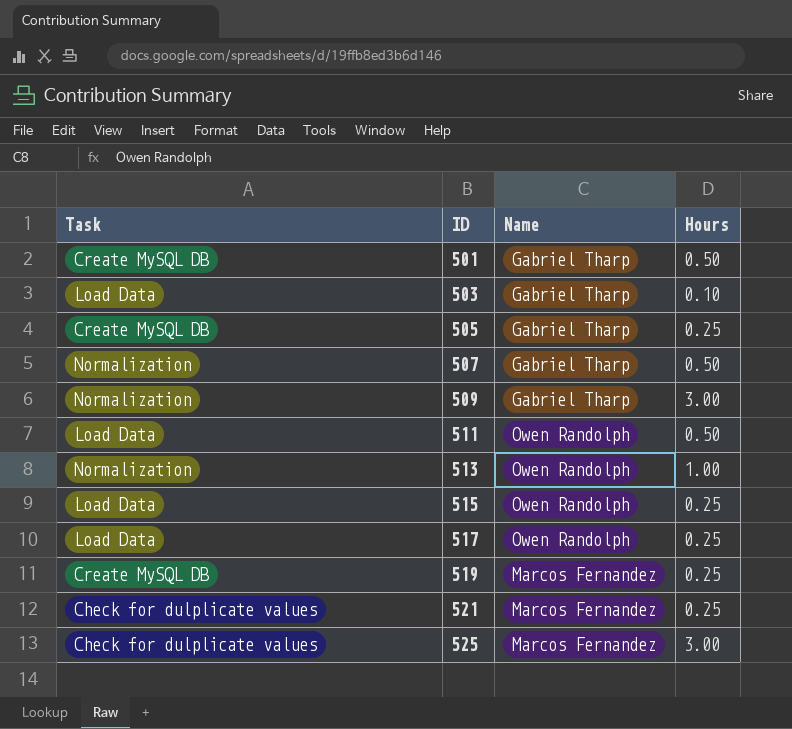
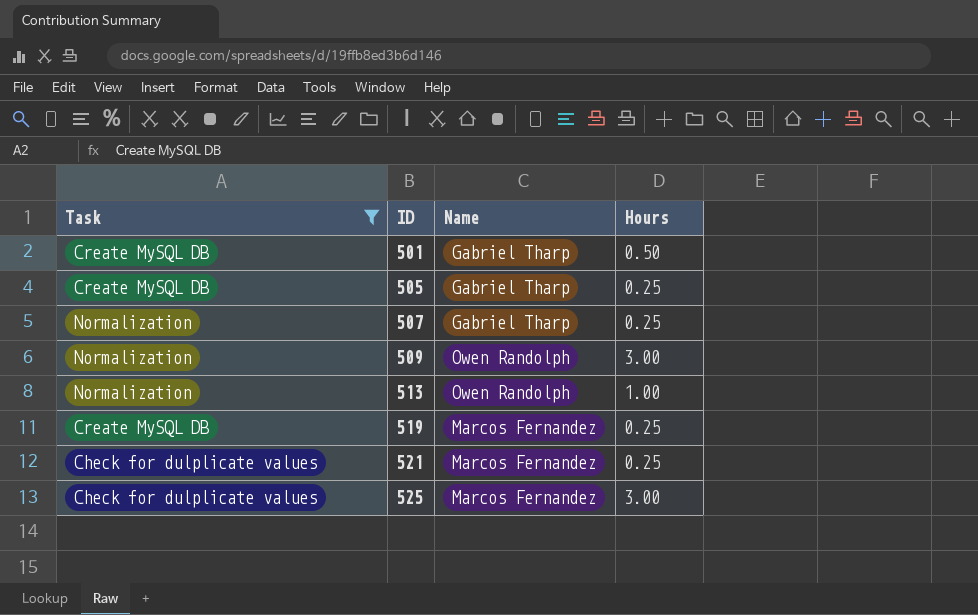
filter: none -> Task != Load Data
507 | Hours: 0.50 -> 0.25
509 | Name: Gabriel Tharp -> Owen Randolph

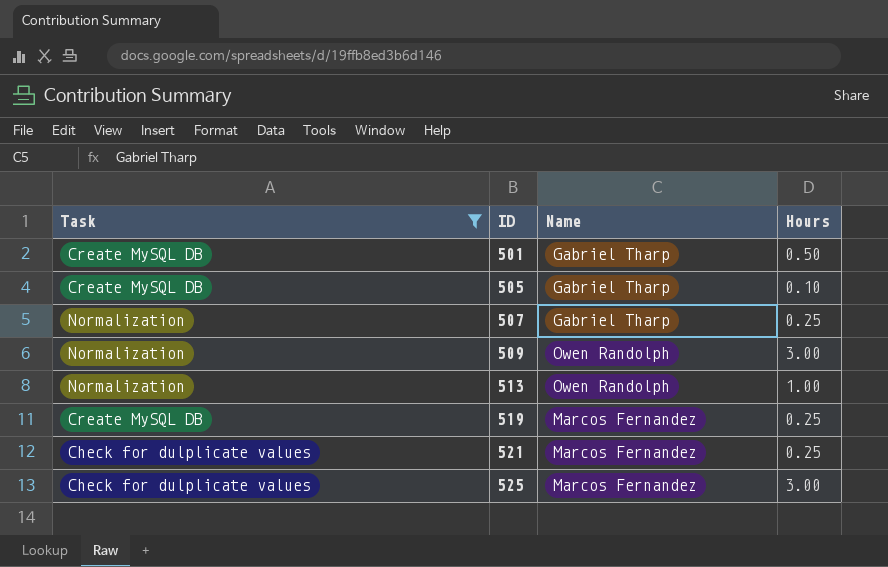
505 | Hours: 0.25 -> 0.10

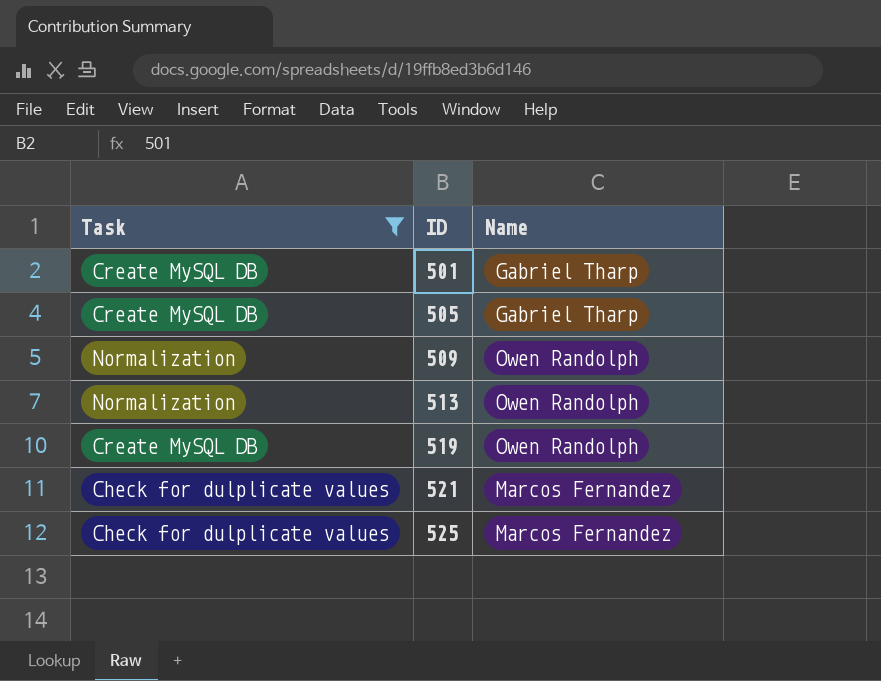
column Hours | position: 4 -> none
row 507: Normalization | Gabriel Tharp | 0.25 -> none
519 | Name: Marcos Fernandez -> Owen Randolph

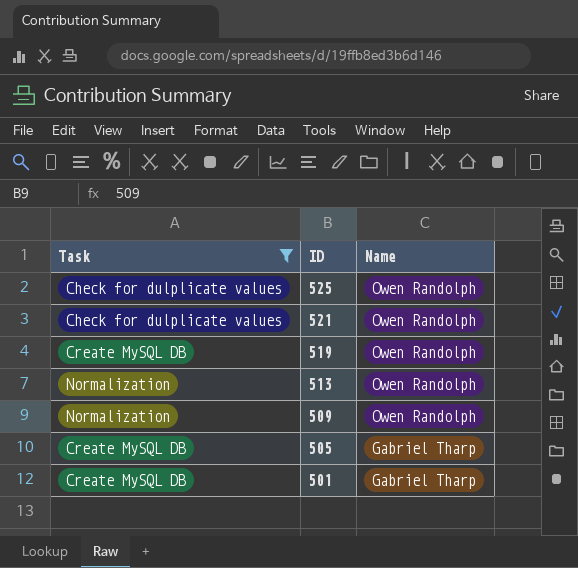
row order: ID ascending -> ID descending
525 | Name: Marcos Fernandez -> Owen Randolph
521 | Name: Marcos Fernandez -> Owen Randolph

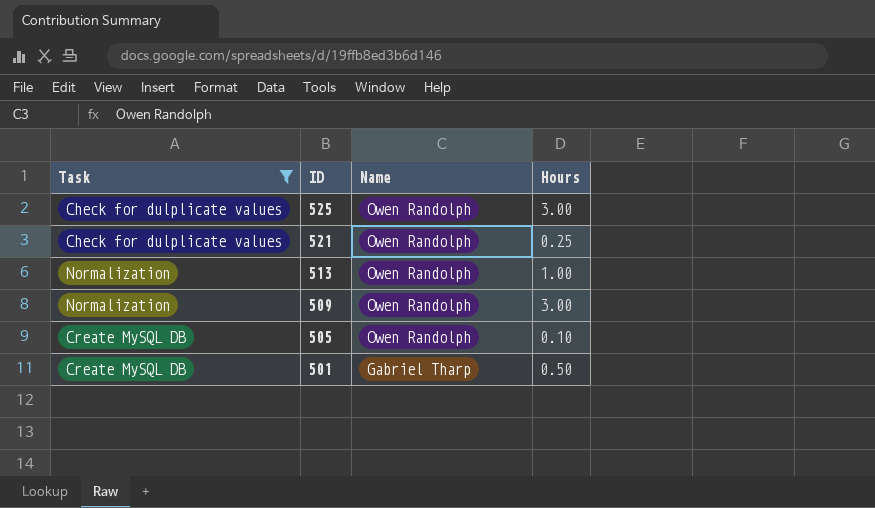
column Hours | position: none -> 4
row 519: Create MySQL DB | Owen Randolph -> none
505 | Name: Gabriel Tharp -> Owen Randolph

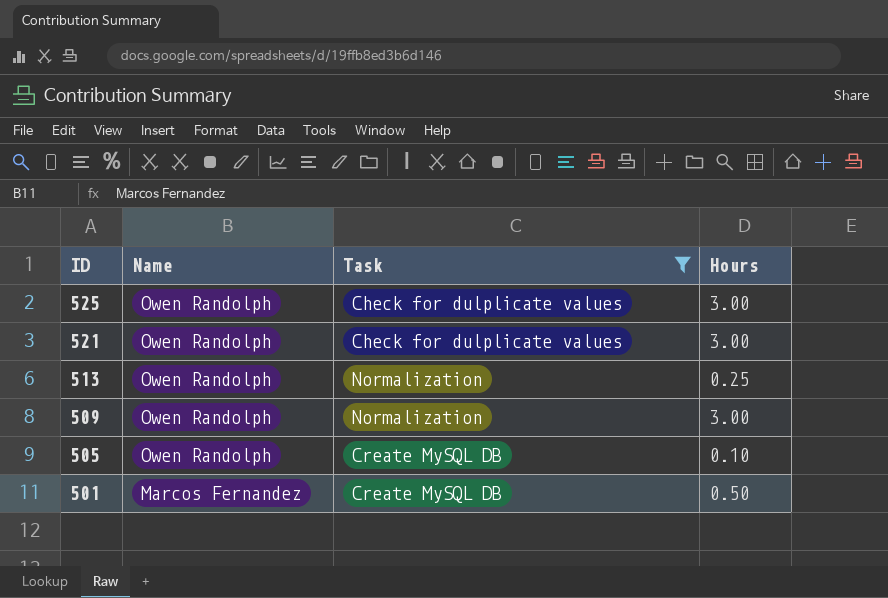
column Task | position: 1 -> 3
521 | Hours: 0.25 -> 3.00
513 | Hours: 1.00 -> 0.25
501 | Name: Gabriel Tharp -> Marcos Fernandez

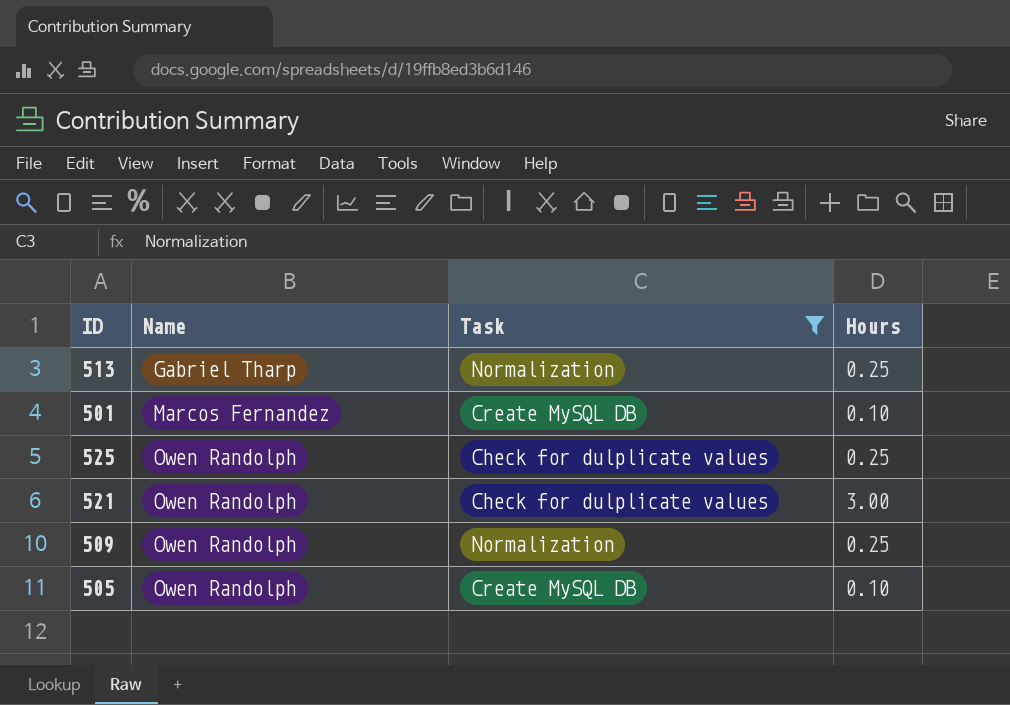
row order: ID descending -> Name ascending
513 | Name: Owen Randolph -> Gabriel Tharp
501 | Hours: 0.50 -> 0.10
525 | Hours: 3.00 -> 0.25
509 | Hours: 3.00 -> 0.25

